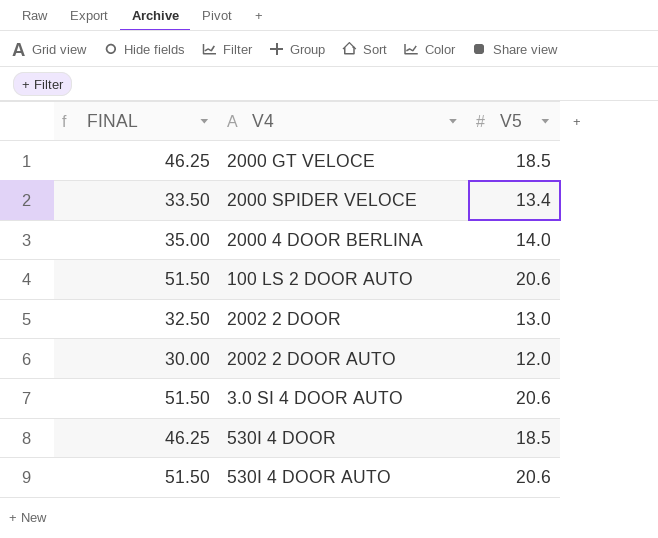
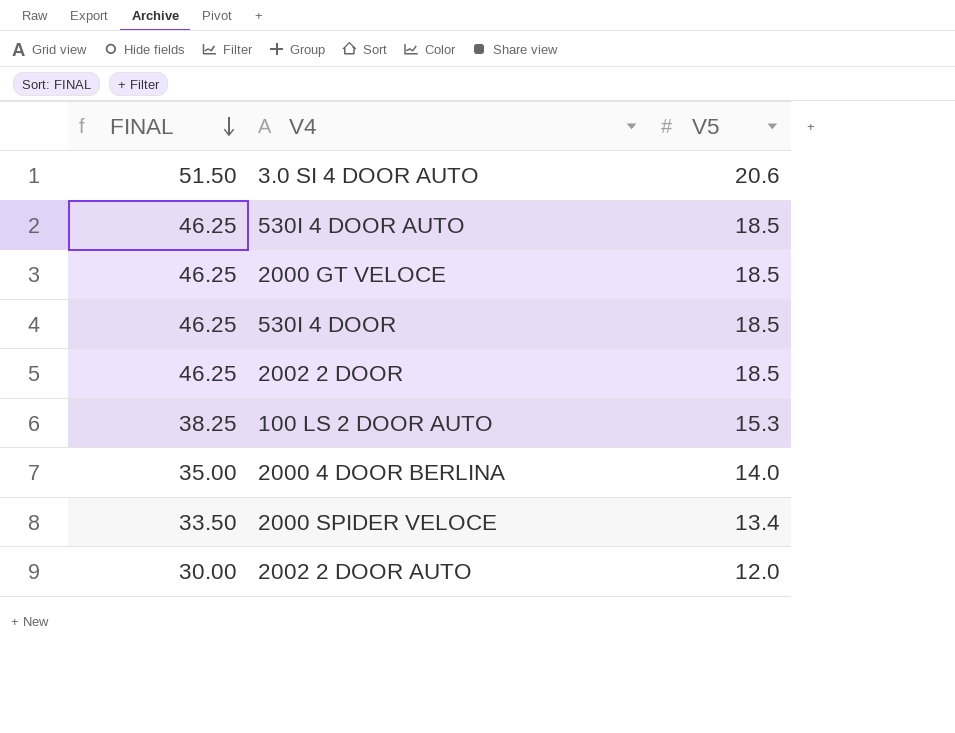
row order: none -> FINAL descending
530I 4 DOOR AUTO | FINAL: 51.50 -> 46.25
530I 4 DOOR AUTO | V5: 20.6 -> 18.5
2002 2 DOOR | FINAL: 32.50 -> 46.25
2002 2 DOOR | V5: 13.0 -> 18.5
100 LS 2 DOOR AUTO | FINAL: 51.50 -> 38.25
100 LS 2 DOOR AUTO | V5: 20.6 -> 15.3

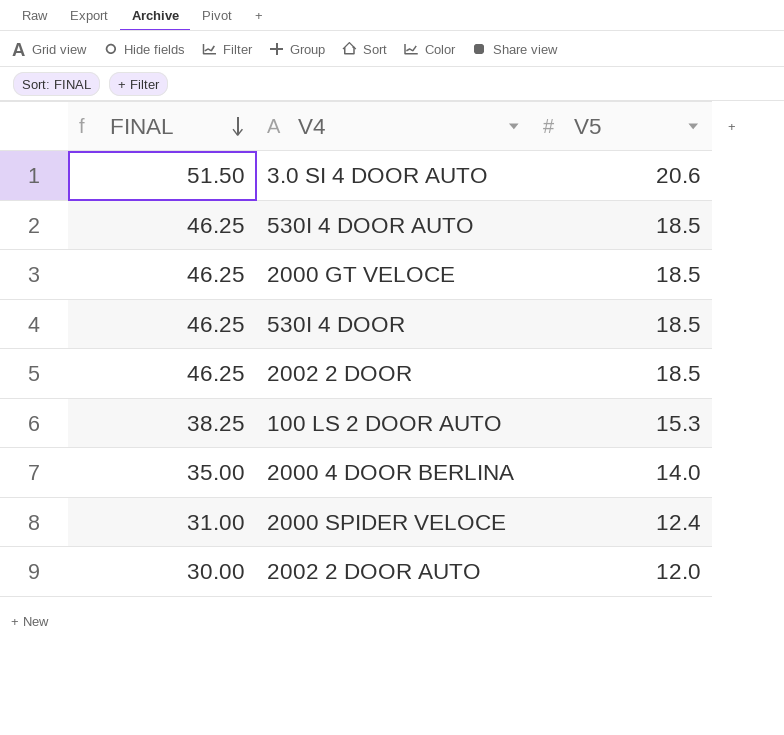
2000 SPIDER VELOCE | FINAL: 33.50 -> 31.00
2000 SPIDER VELOCE | V5: 13.4 -> 12.4

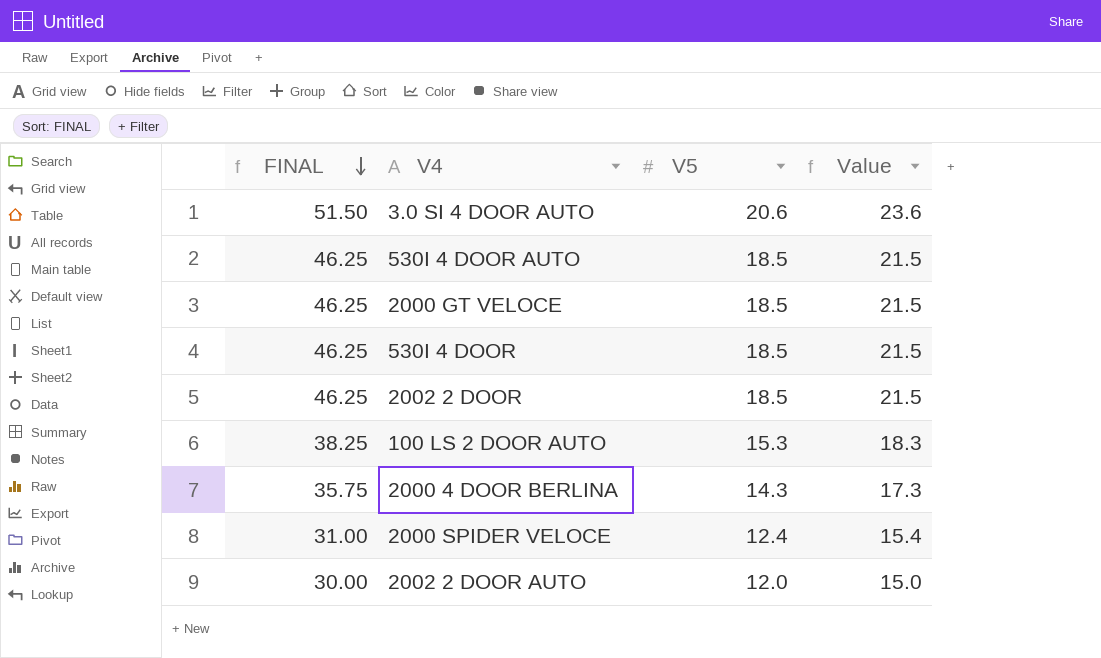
column Value | formula: none -> [V5] + 3
2000 4 DOOR BERLINA | FINAL: 35.00 -> 35.75
2000 4 DOOR BERLINA | V5: 14.0 -> 14.3

